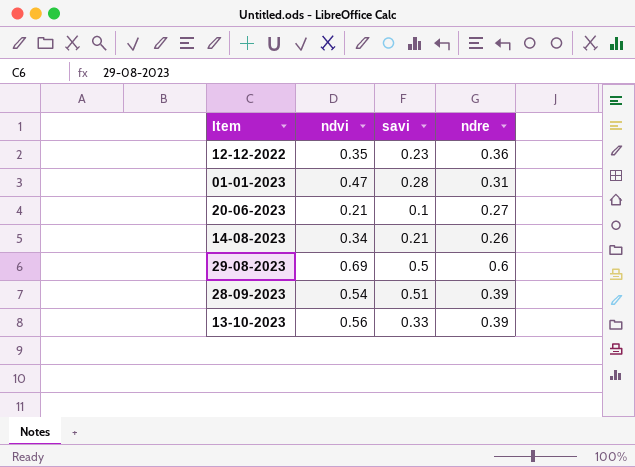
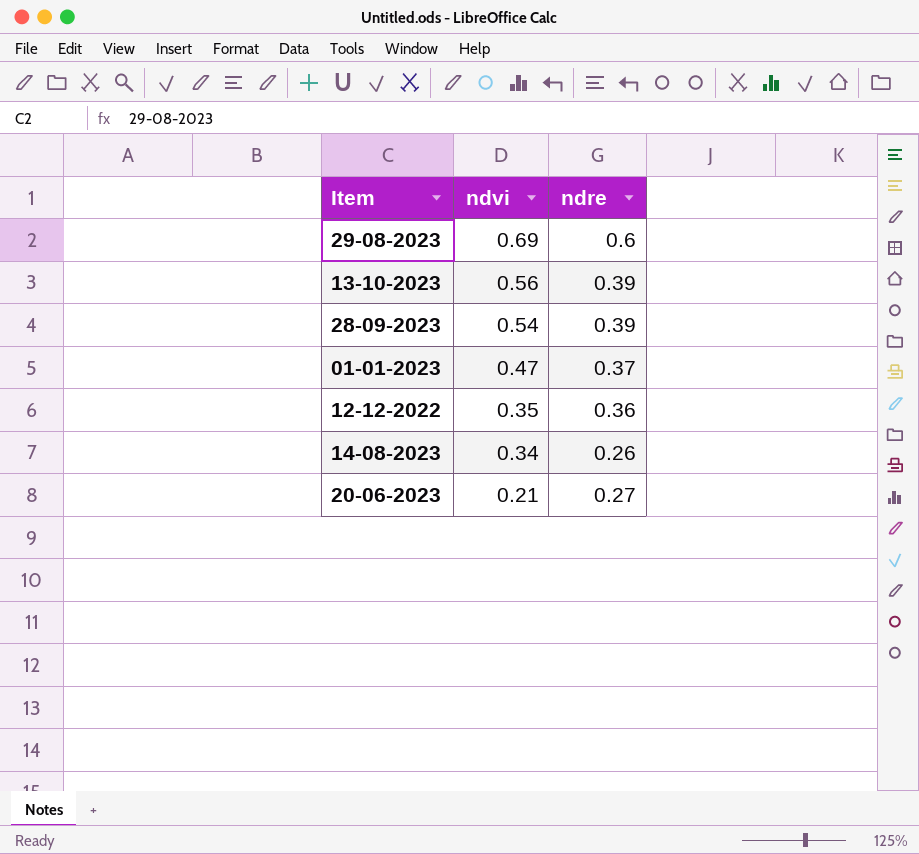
row order: Item ascending -> ndvi descending
column savi | position: 3 -> none
01-01-2023 | ndre: 0.31 -> 0.37

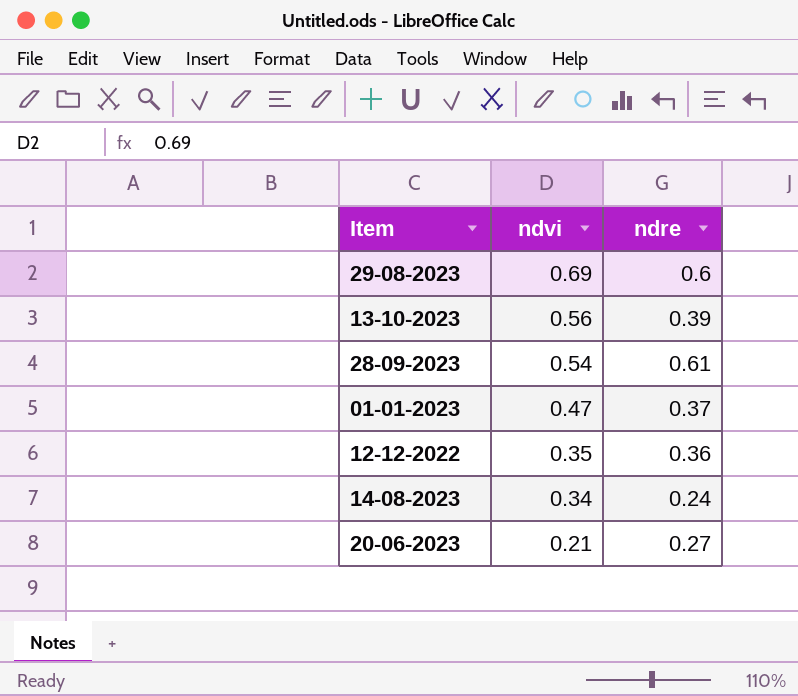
28-09-2023 | ndre: 0.39 -> 0.61
14-08-2023 | ndre: 0.26 -> 0.24

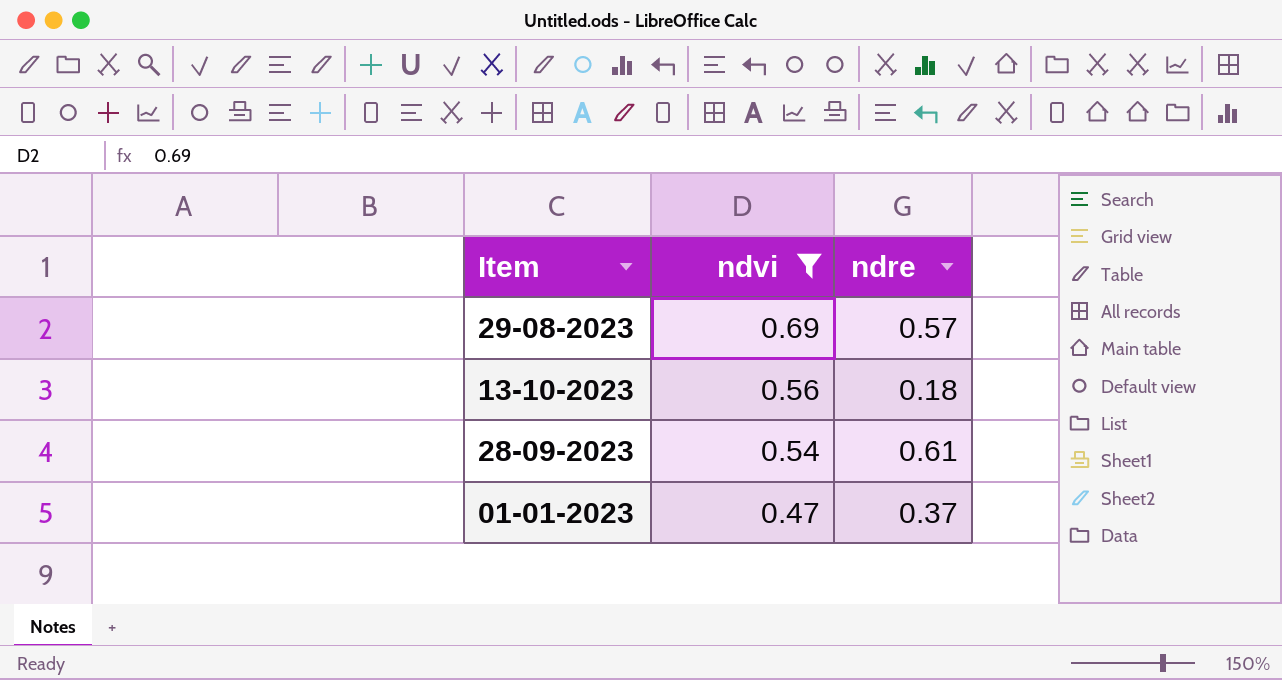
filter: none -> ndvi >= 0.47
29-08-2023 | ndre: 0.6 -> 0.57
13-10-2023 | ndre: 0.39 -> 0.18

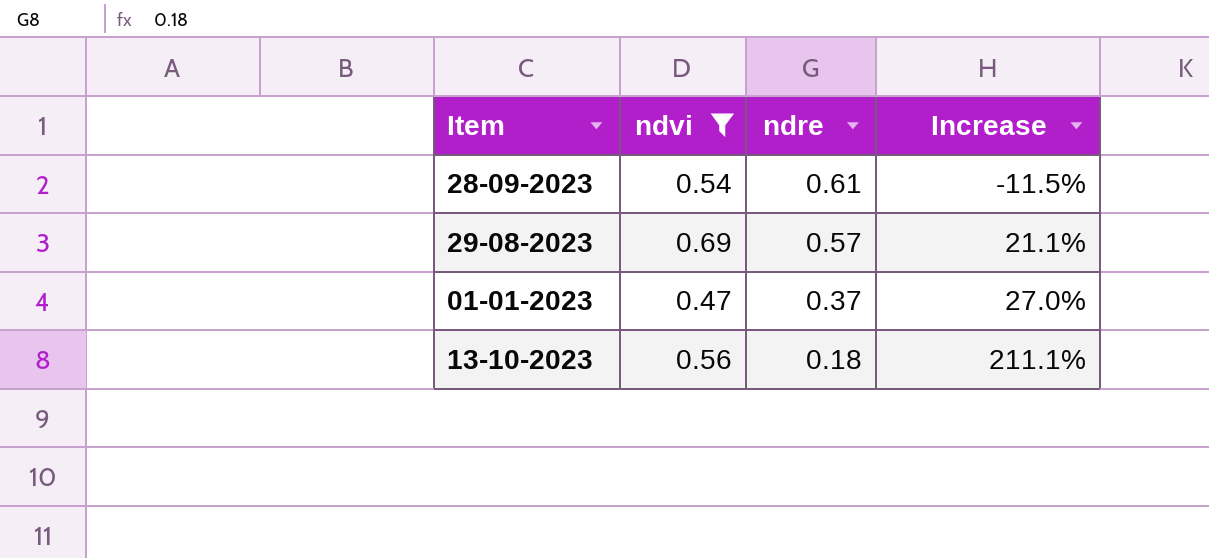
row order: ndvi descending -> ndre descending
column Increase | formula: none -> ([ndvi] - [ndre]) / [ndre]

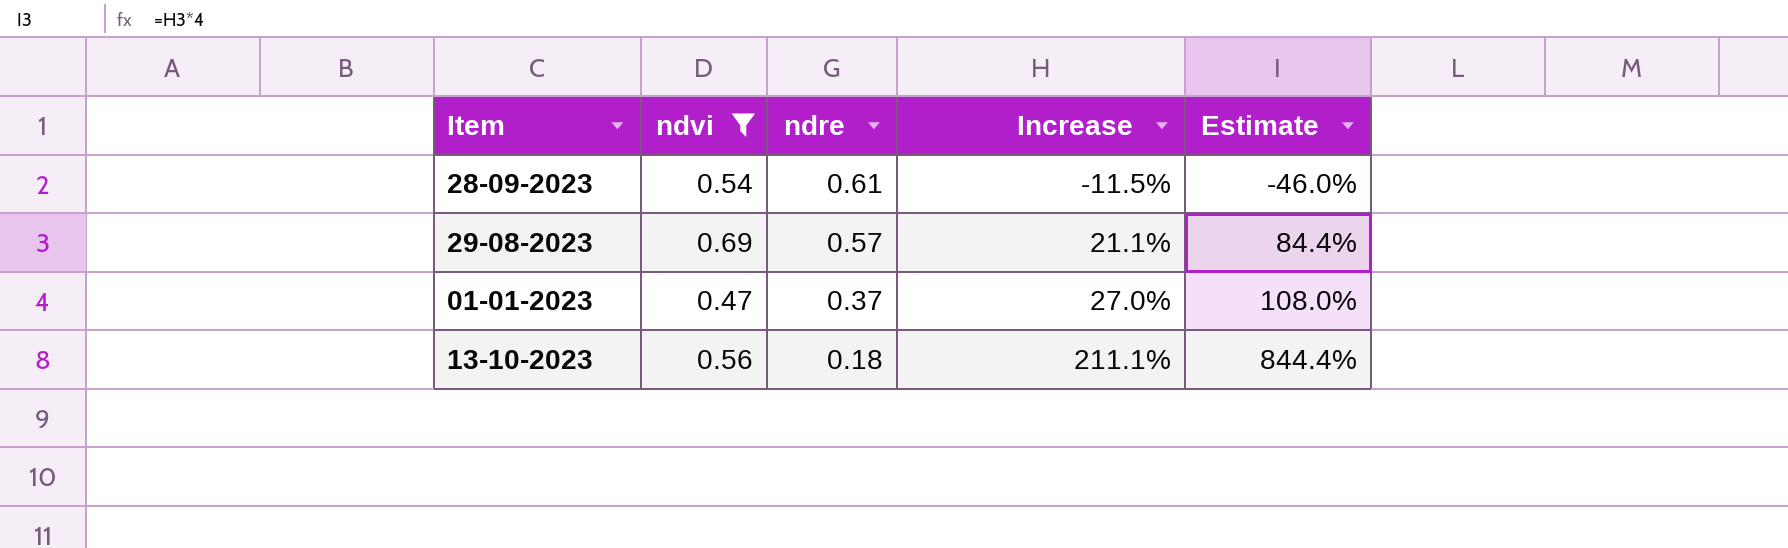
column Estimate | formula: none -> [Increase] * 4

